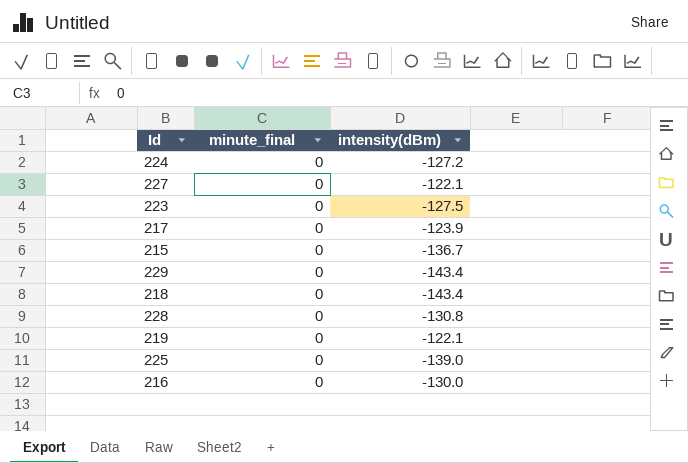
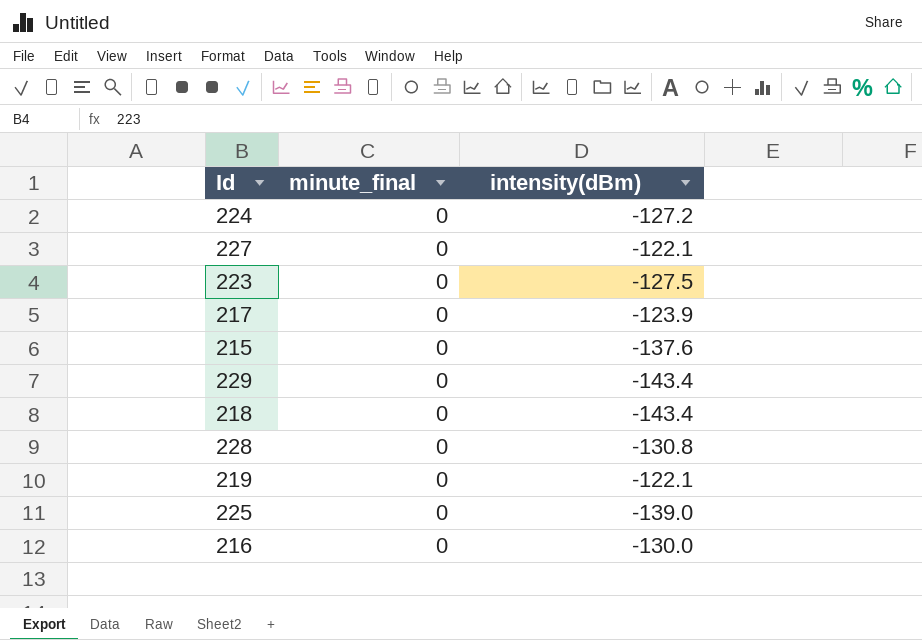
215 | intensity(dBm): -136.7 -> -137.6

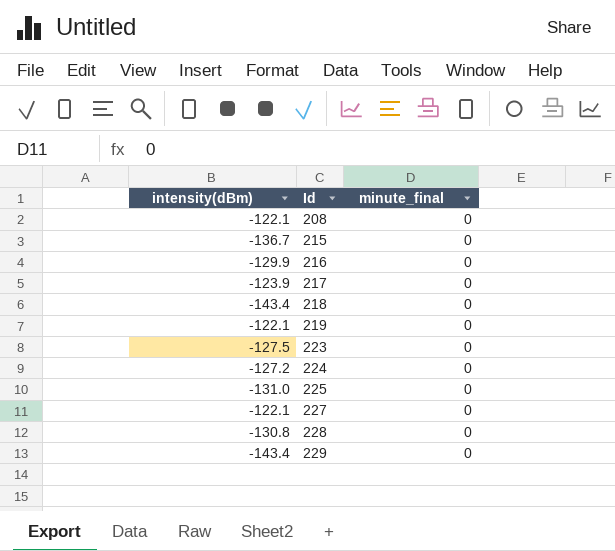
row order: none -> Id ascending
column intensity(dBm) | position: 3 -> 1
row 208: none -> -122.1 | 0
215 | intensity(dBm): -137.6 -> -136.7
216 | intensity(dBm): -130.0 -> -129.9
225 | intensity(dBm): -139.0 -> -131.0

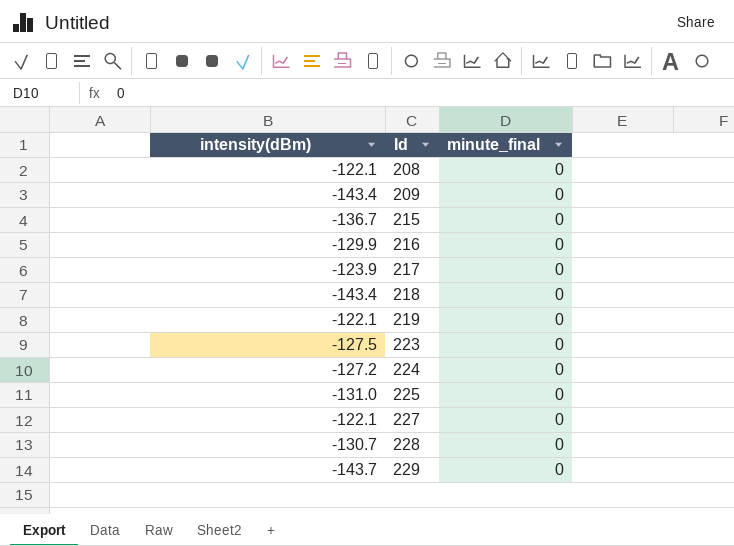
row 209: none -> -143.4 | 0
228 | intensity(dBm): -130.8 -> -130.7
229 | intensity(dBm): -143.4 -> -143.7

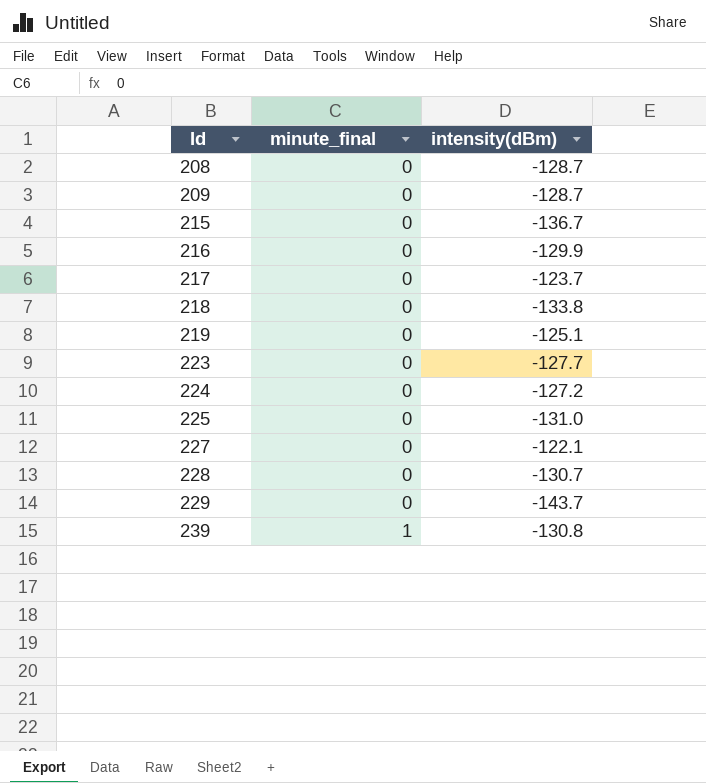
column intensity(dBm) | position: 1 -> 3
208 | intensity(dBm): -122.1 -> -128.7
209 | intensity(dBm): -143.4 -> -128.7
217 | intensity(dBm): -123.9 -> -123.7
218 | intensity(dBm): -143.4 -> -133.8
219 | intensity(dBm): -122.1 -> -125.1
223 | intensity(dBm): -127.5 -> -127.7
row 239: none -> 1 | -130.8

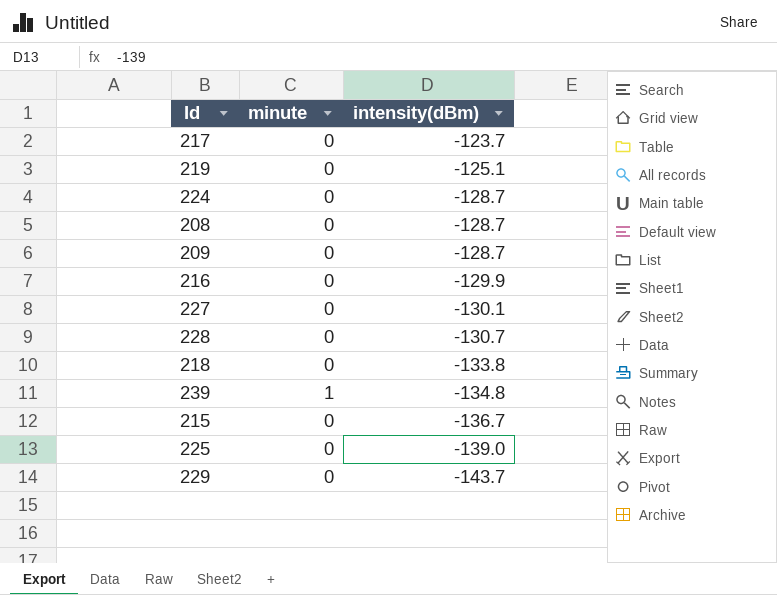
row order: Id ascending -> intensity(dBm) descending
column name: minute_final -> minute
row 223: 0 | -127.7 -> none
224 | intensity(dBm): -127.2 -> -128.7
227 | intensity(dBm): -122.1 -> -130.1
239 | intensity(dBm): -130.8 -> -134.8
225 | intensity(dBm): -131.0 -> -139.0

